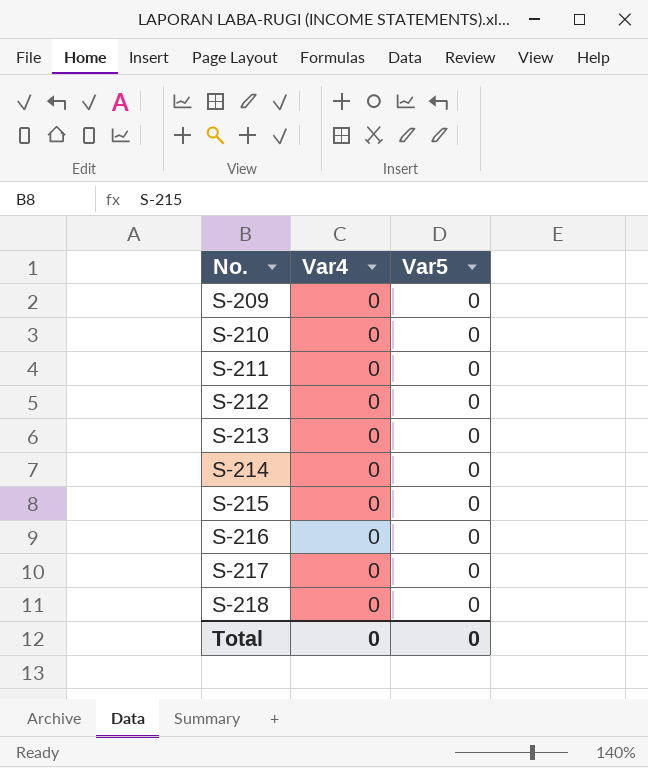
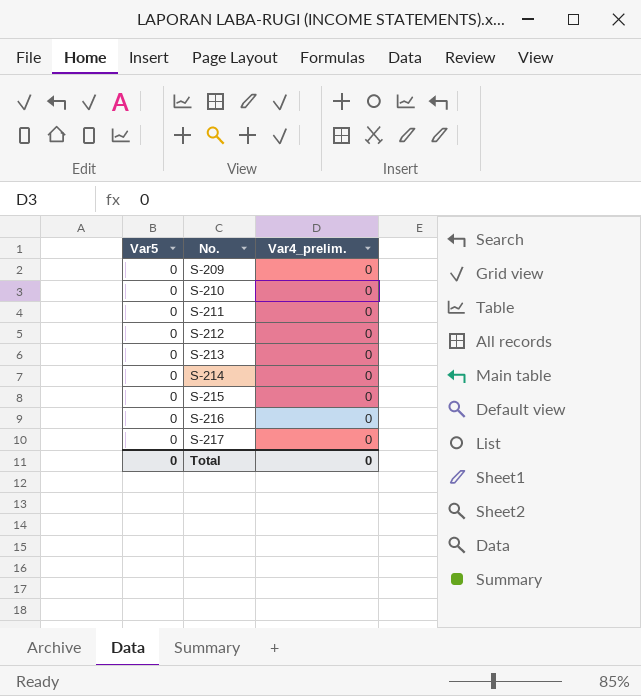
column Var5 | position: 3 -> 1
column name: Var4 -> Var4_prelim.
row S-218: 0 | 0 -> none

